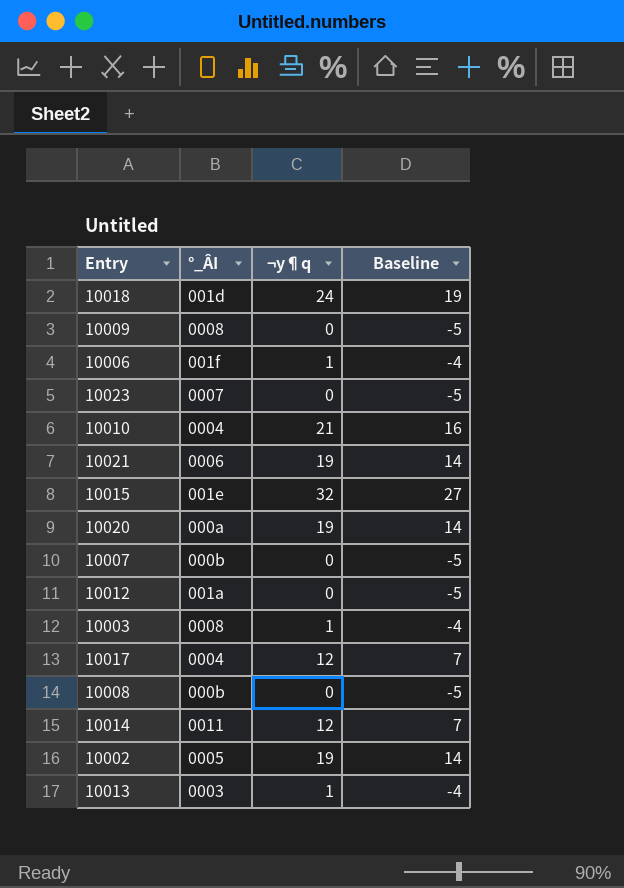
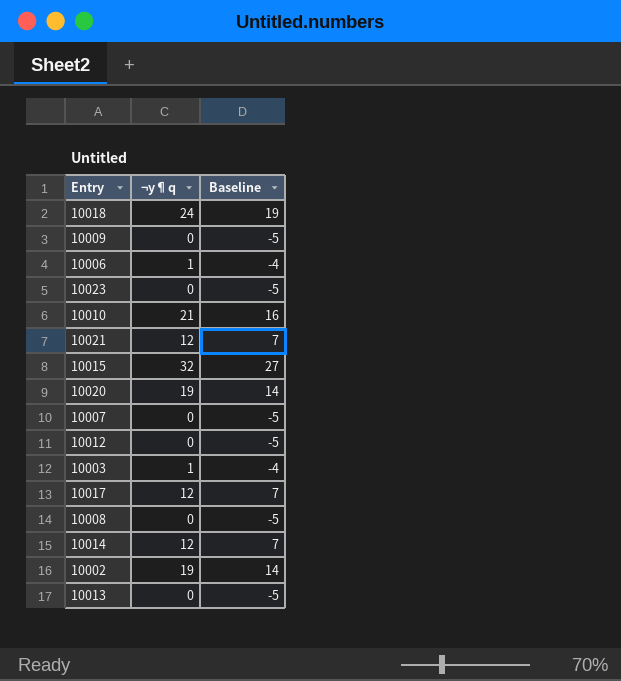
column °_ÂI | position: 2 -> none
10021 | ¬y¶q: 19 -> 12
10021 | Baseline: 14 -> 7
10013 | ¬y¶q: 1 -> 0
10013 | Baseline: -4 -> -5

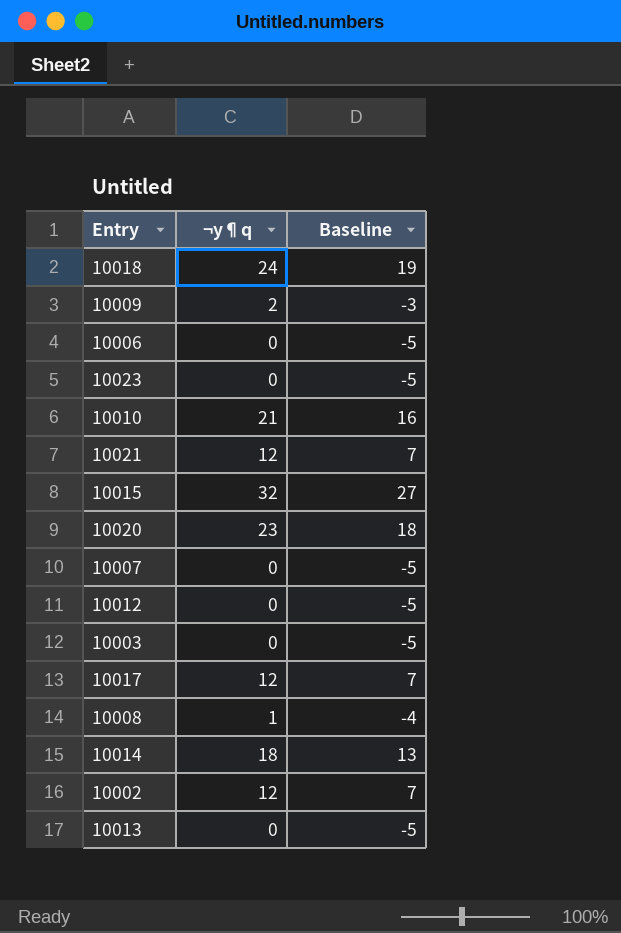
10009 | ¬y¶q: 0 -> 2
10009 | Baseline: -5 -> -3
10006 | ¬y¶q: 1 -> 0
10006 | Baseline: -4 -> -5
10020 | ¬y¶q: 19 -> 23
10020 | Baseline: 14 -> 18
10003 | ¬y¶q: 1 -> 0
10003 | Baseline: -4 -> -5
10008 | ¬y¶q: 0 -> 1
10008 | Baseline: -5 -> -4
10014 | ¬y¶q: 12 -> 18
10014 | Baseline: 7 -> 13
10002 | ¬y¶q: 19 -> 12
10002 | Baseline: 14 -> 7

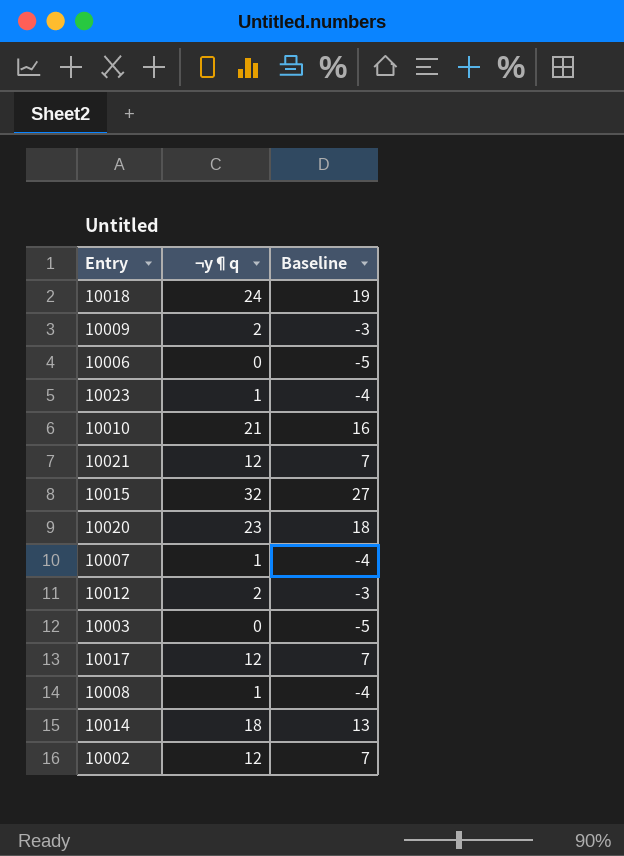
row 10013: 0 | -5 -> none
10023 | ¬y¶q: 0 -> 1
10023 | Baseline: -5 -> -4
10007 | ¬y¶q: 0 -> 1
10007 | Baseline: -5 -> -4
10012 | ¬y¶q: 0 -> 2
10012 | Baseline: -5 -> -3

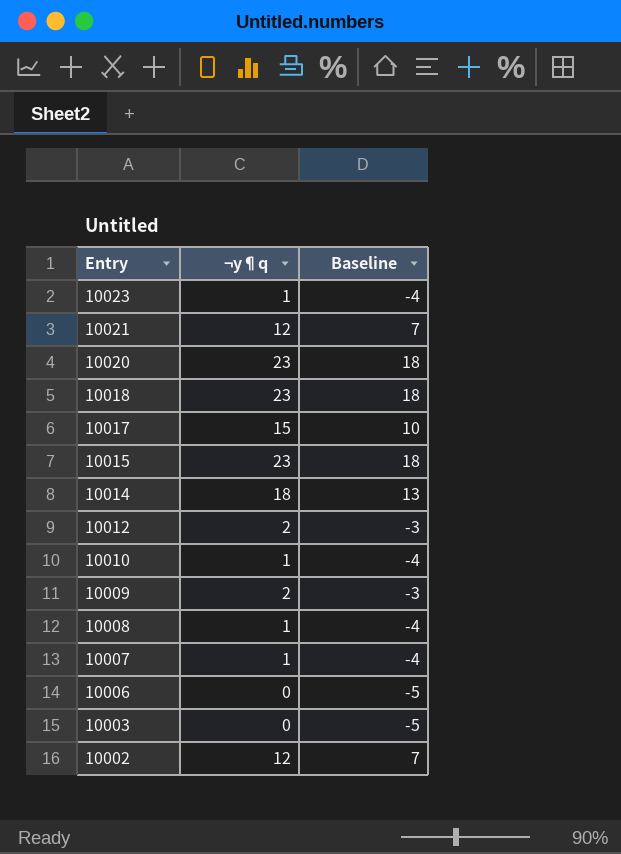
row order: none -> Entry descending
10018 | ¬y¶q: 24 -> 23
10018 | Baseline: 19 -> 18
10017 | ¬y¶q: 12 -> 15
10017 | Baseline: 7 -> 10
10015 | ¬y¶q: 32 -> 23
10015 | Baseline: 27 -> 18
10010 | ¬y¶q: 21 -> 1
10010 | Baseline: 16 -> -4

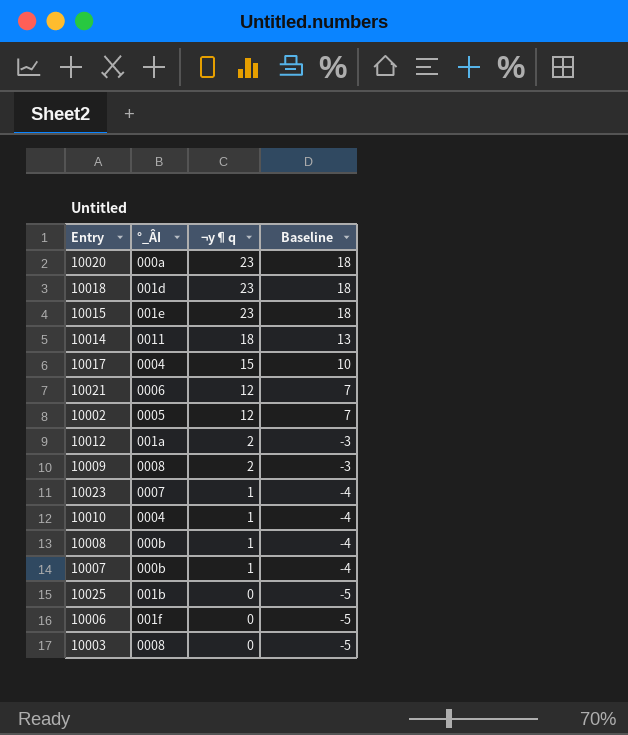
row order: Entry descending -> ¬y¶q descending
column °_ÂI | position: none -> 2
row 10025: none -> 001b | 0 | -5

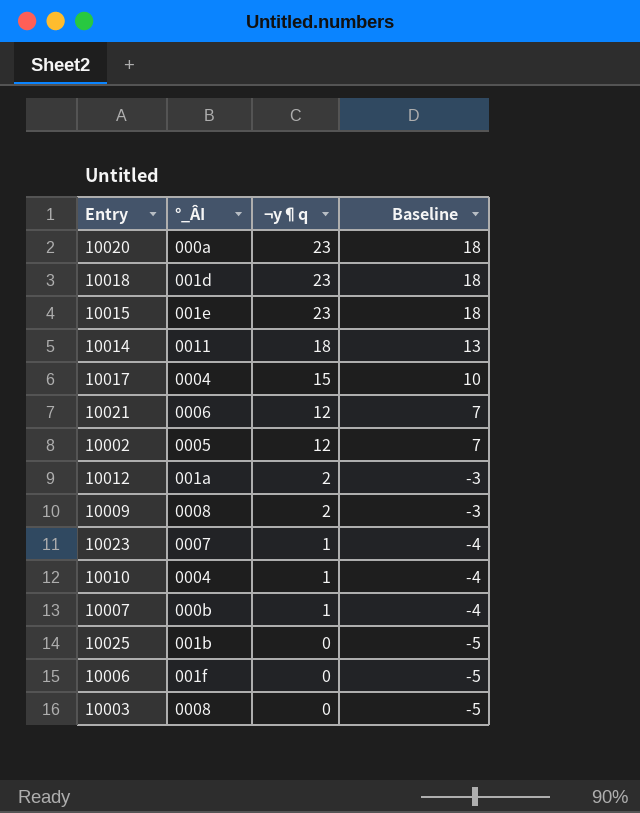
row 10008: 000b | 1 | -4 -> none

